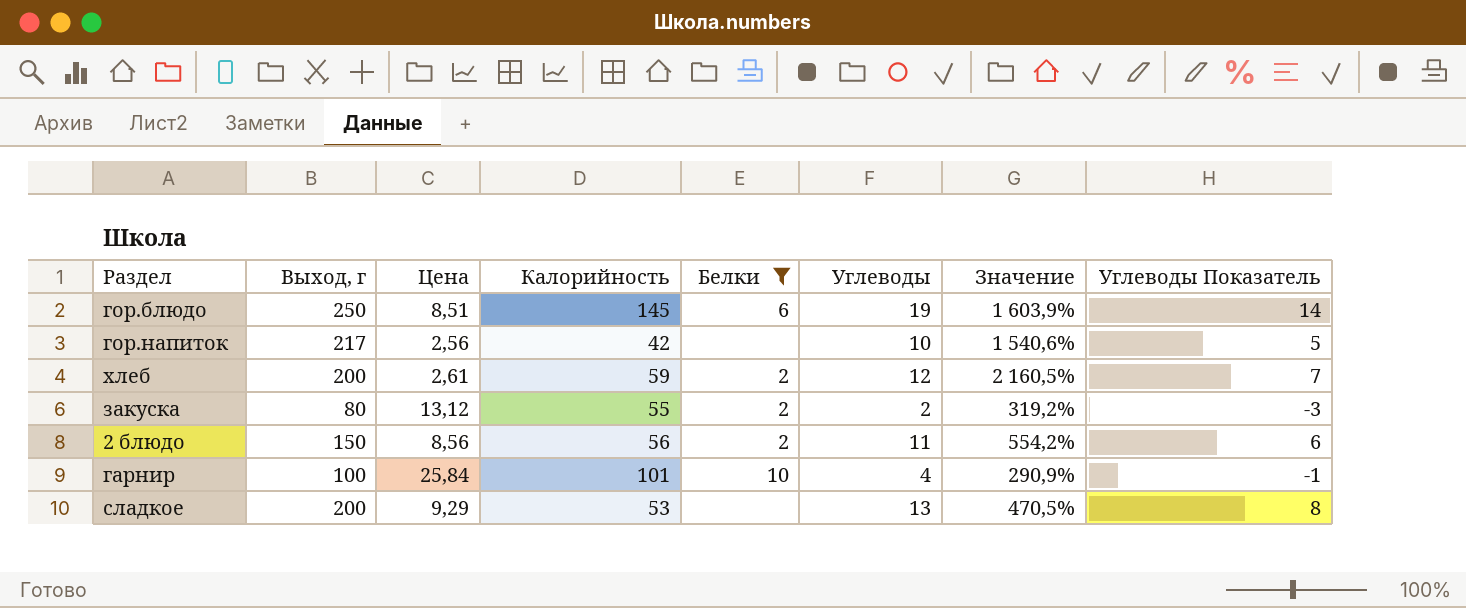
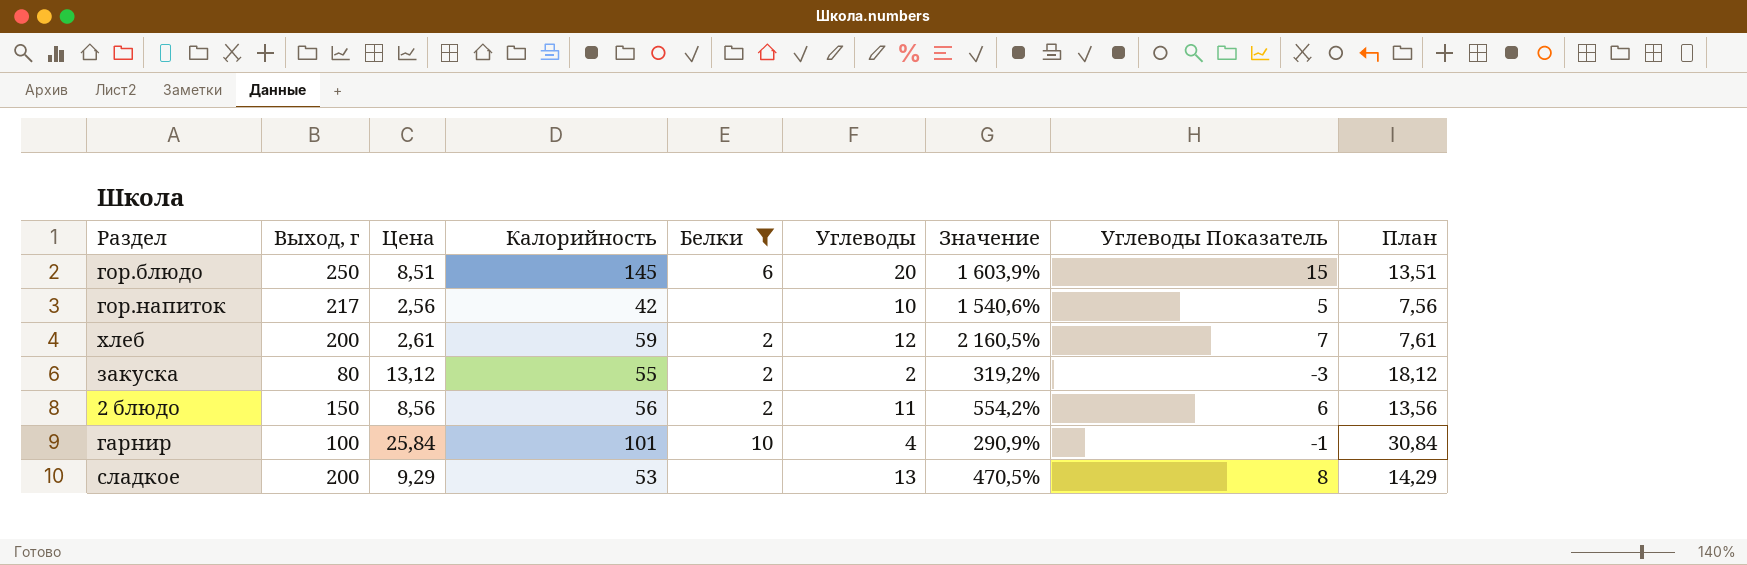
column План | formula: none -> [Цена] + 5
гор.блюдо | Углеводы: 19 -> 20
гор.блюдо | Углеводы Показатель: 14 -> 15

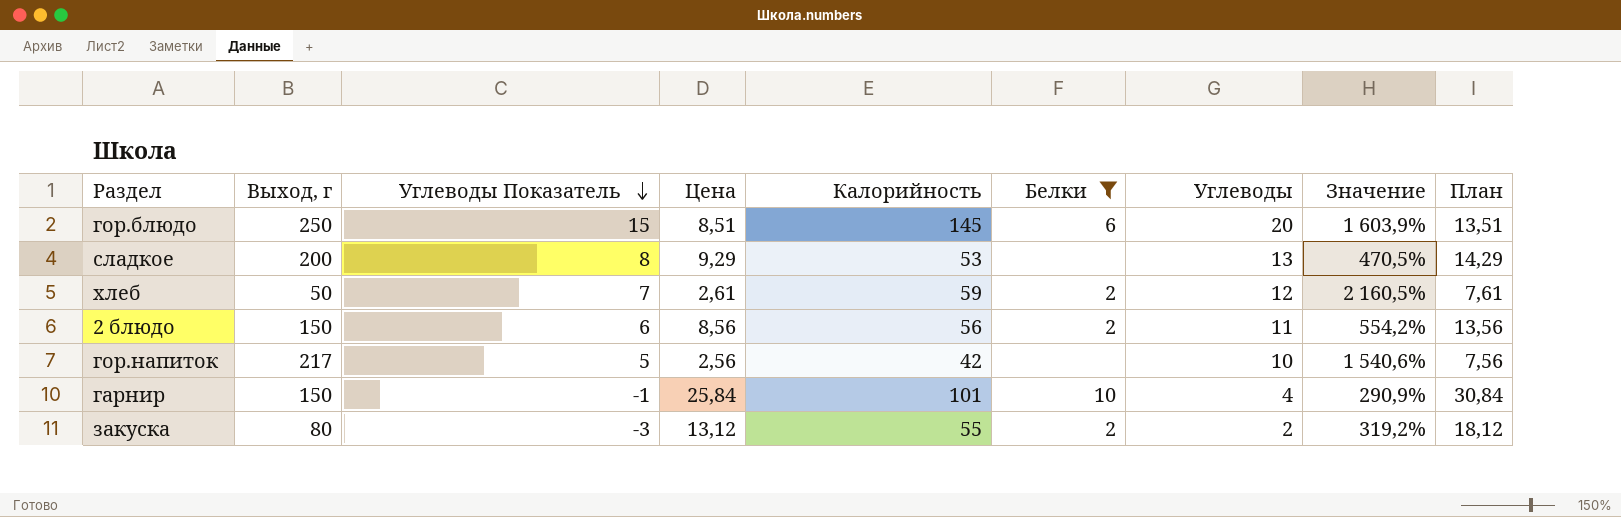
row order: none -> Углеводы Показатель descending
column Углеводы Показатель | position: 8 -> 3
хлеб | Выход, г: 200 -> 50
гарнир | Выход, г: 100 -> 150

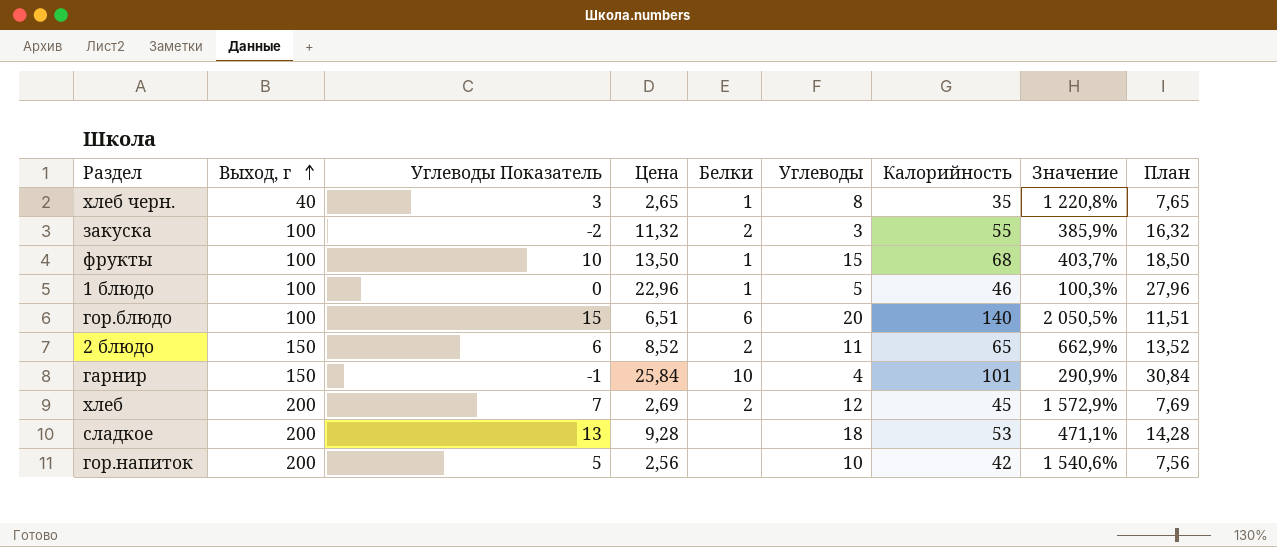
filter: Белки != 1 -> none
row order: Углеводы Показатель descending -> Выход, г ascending
column Калорийность | position: 5 -> 7
закуска | Выход, г: 80 -> 100
закуска | Углеводы Показатель: -3 -> -2
закуска | Цена: 13,12 -> 11,32
закуска | Углеводы: 2 -> 3
закуска | Значение: 319,2% -> 385,9%
закуска | План: 18,12 -> 16,32
гор.блюдо | Выход, г: 250 -> 100
гор.блюдо | Цена: 8,51 -> 6,51
гор.блюдо | Калорийность: 145 -> 140
гор.блюдо | Значение: 1 603,9% -> 2 050,5%
гор.блюдо | План: 13,51 -> 11,51
2 блюдо | Цена: 8,56 -> 8,52
2 блюдо | Калорийность: 56 -> 65
2 блюдо | Значение: 554,2% -> 662,9%
2 блюдо | План: 13,56 -> 13,52
хлеб | Выход, г: 50 -> 200
хлеб | Цена: 2,61 -> 2,69
хлеб | Калорийность: 59 -> 45
хлеб | Значение: 2 160,5% -> 1 572,9%
хлеб | План: 7,61 -> 7,69
сладкое | Углеводы Показатель: 8 -> 13
сладкое | Цена: 9,29 -> 9,28
сладкое | Углеводы: 13 -> 18
сладкое | Значение: 470,5% -> 471,1%
сладкое | План: 14,29 -> 14,28
гор.напиток | Выход, г: 217 -> 200

